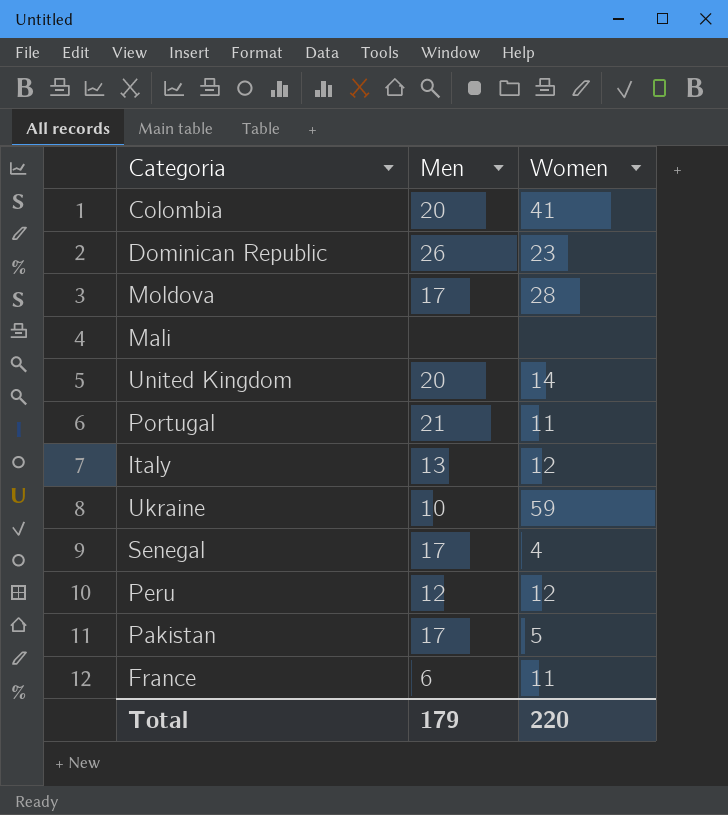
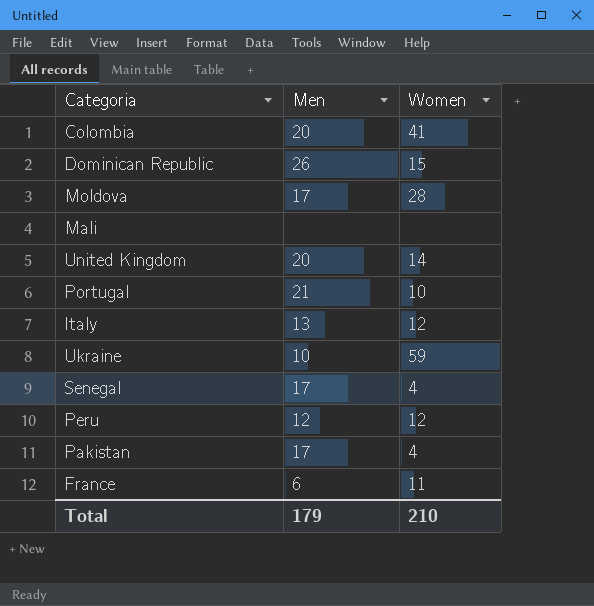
Dominican Republic | Women: 23 -> 15
Portugal | Women: 11 -> 10
Pakistan | Women: 5 -> 4
Total | Women: 220 -> 210

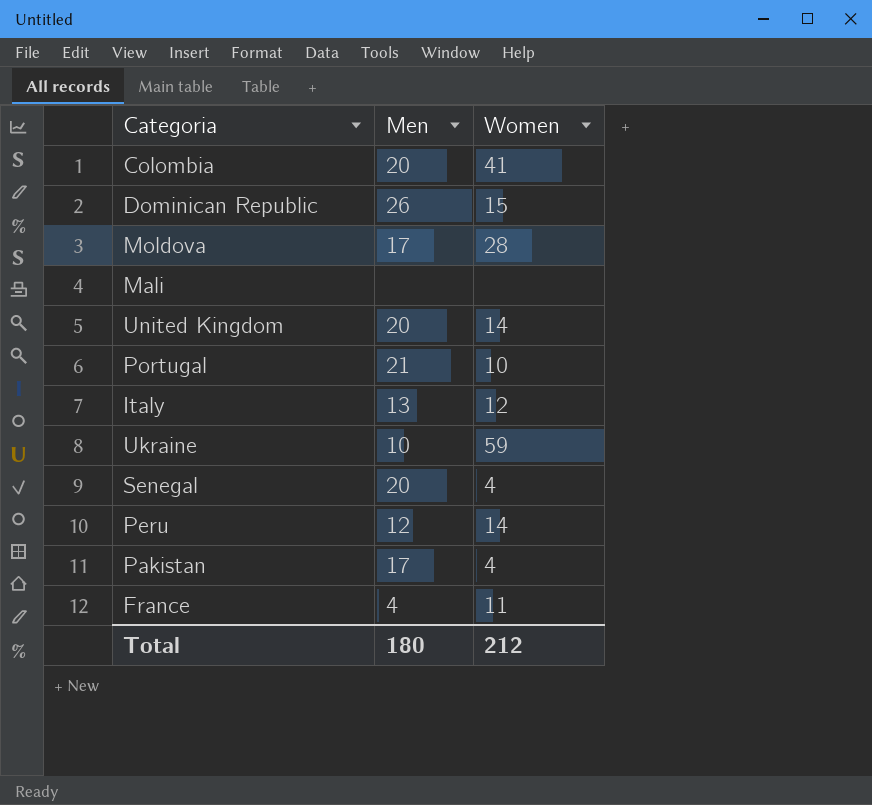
Senegal | Men: 17 -> 20
Peru | Women: 12 -> 14
France | Men: 6 -> 4
Total | Men: 179 -> 180
Total | Women: 210 -> 212

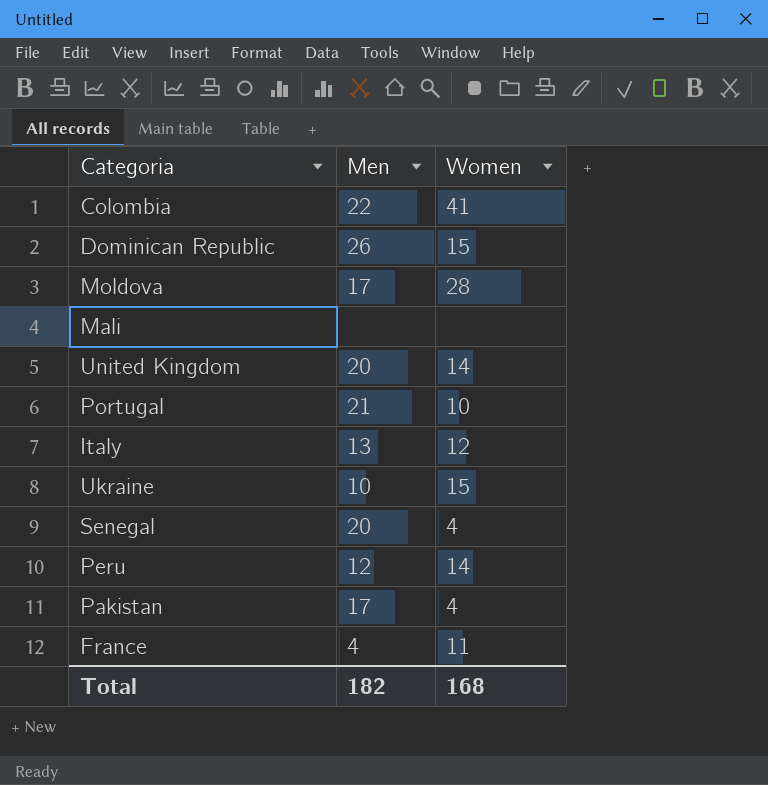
Colombia | Men: 20 -> 22
Ukraine | Women: 59 -> 15
Total | Men: 180 -> 182
Total | Women: 212 -> 168

